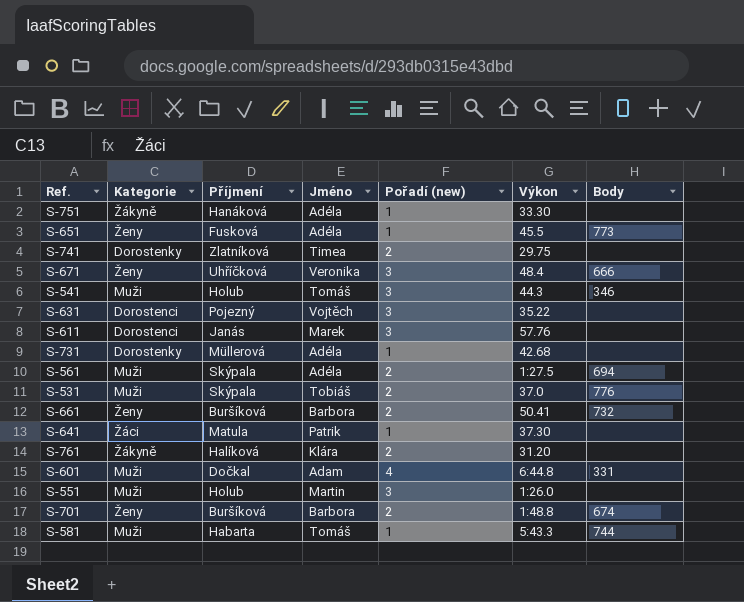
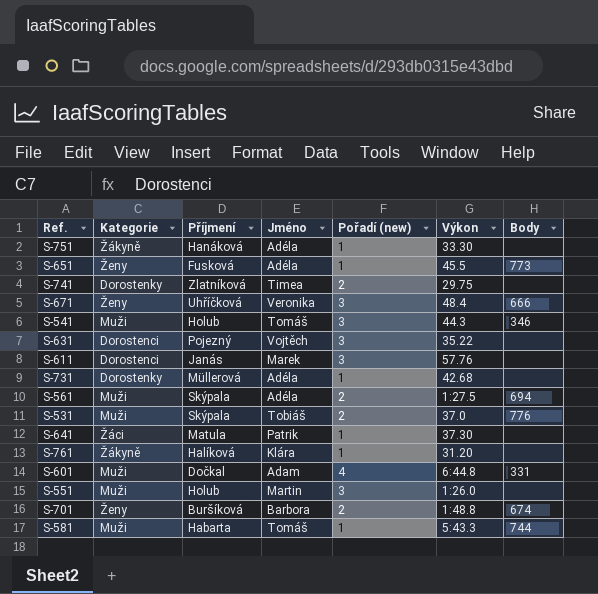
row S-661: Ženy | Buršíková | Barbora | 2 | 50.41 | 732 -> none
S-761 | Pořadí (new): 2 -> 1

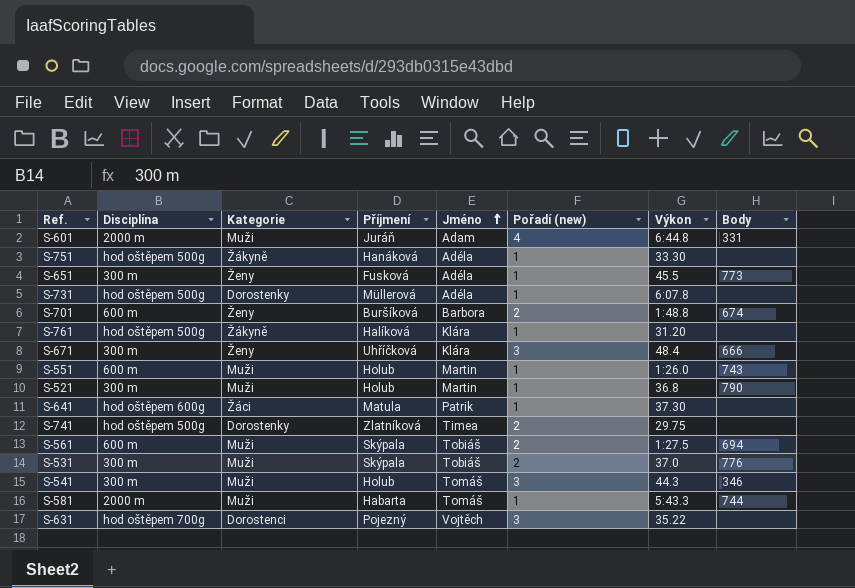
row order: none -> Jméno ascending
column Disciplína | position: none -> 2
row S-611: Dorostenci | Janás | Marek | 3 | 57.76 | none -> none
S-601 | Příjmení: Dočkal -> Juráň
S-731 | Výkon: 42.68 -> 6:07.8
S-671 | Jméno: Veronika -> Klára
S-551 | Pořadí (new): 3 -> 1
S-551 | Body: none -> 743
row S-521: none -> 300 m | Muži | Holub | Martin | 1 | 36.8 | 790
S-561 | Jméno: Adéla -> Tobiáš

